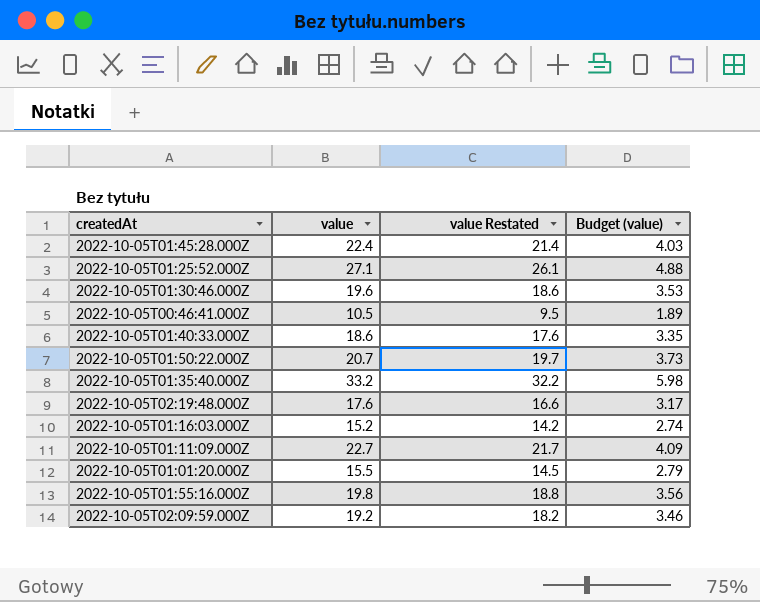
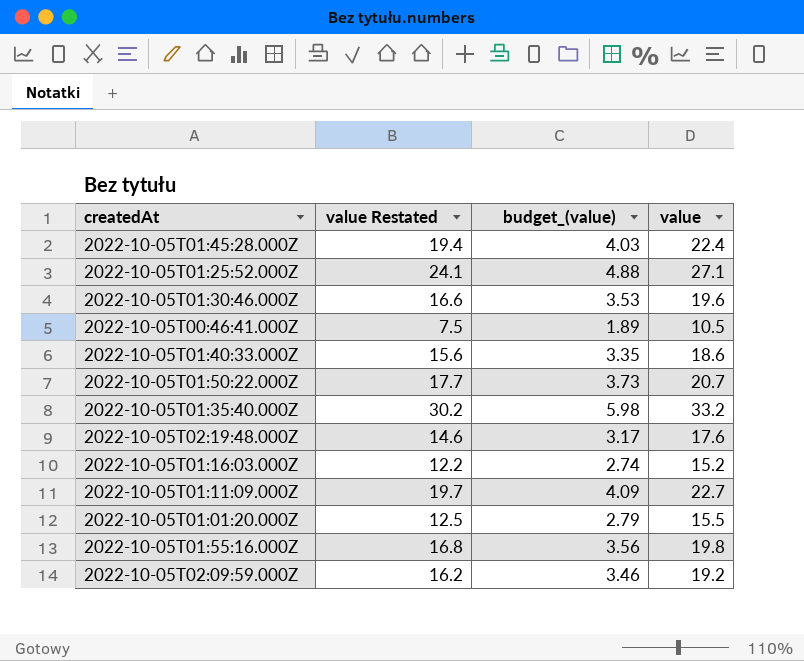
column value Restated | formula: [value] - 1 -> [value] - 3
column name: Budget (value) -> budget_(value)
column value | position: 2 -> 4

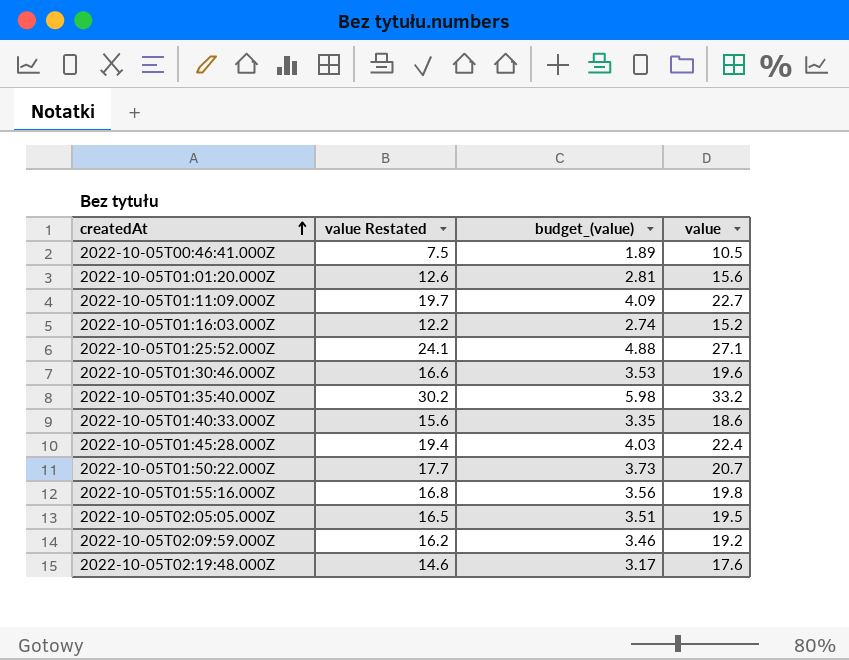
row order: none -> createdAt ascending
2022-10-05T01:01:20.000Z | value Restated: 12.5 -> 12.6
2022-10-05T01:01:20.000Z | budget_(value): 2.79 -> 2.81
2022-10-05T01:01:20.000Z | value: 15.5 -> 15.6
row 2022-10-05T02:05:05.000Z: none -> 16.5 | 3.51 | 19.5

